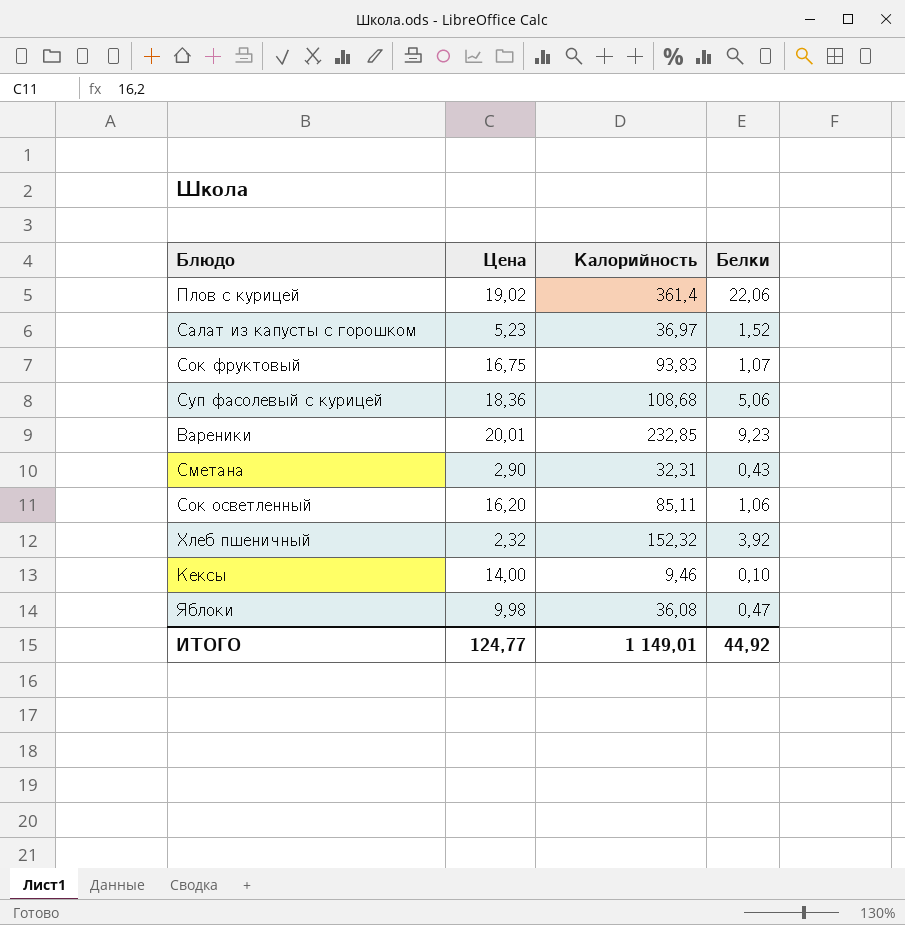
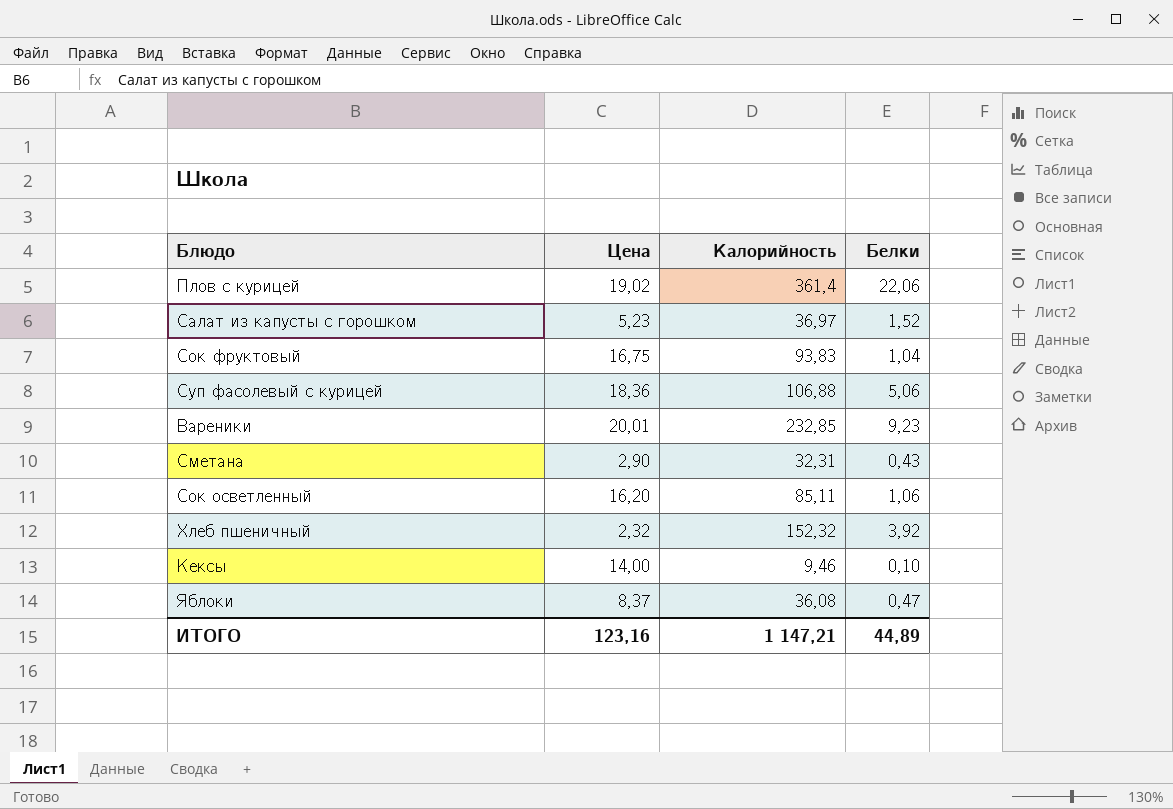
Сок фруктовый | Белки: 1,07 -> 1,04
Суп фасолевый с курицей | Калорийность: 108,68 -> 106,88
Яблоки | Цена: 9,98 -> 8,37
ИТОГО | Цена: 124,77 -> 123,16
ИТОГО | Калорийность: 1 149,01 -> 1 147,21
ИТОГО | Белки: 44,92 -> 44,89

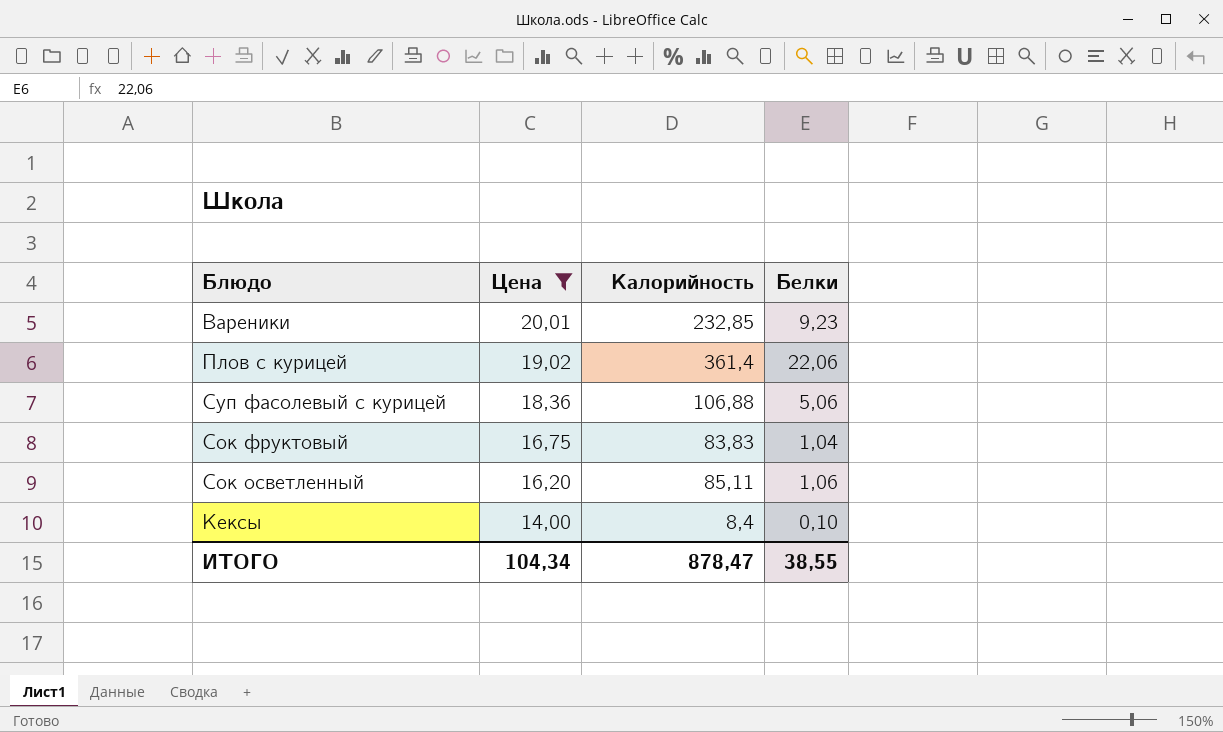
filter: none -> Цена >= 14,00
row order: none -> Цена descending
Сок фруктовый | Калорийность: 93,83 -> 83,83
Кексы | Калорийность: 9,46 -> 8,4
ИТОГО | Цена: 123,16 -> 104,34
ИТОГО | Калорийность: 1 147,21 -> 878,47
ИТОГО | Белки: 44,89 -> 38,55

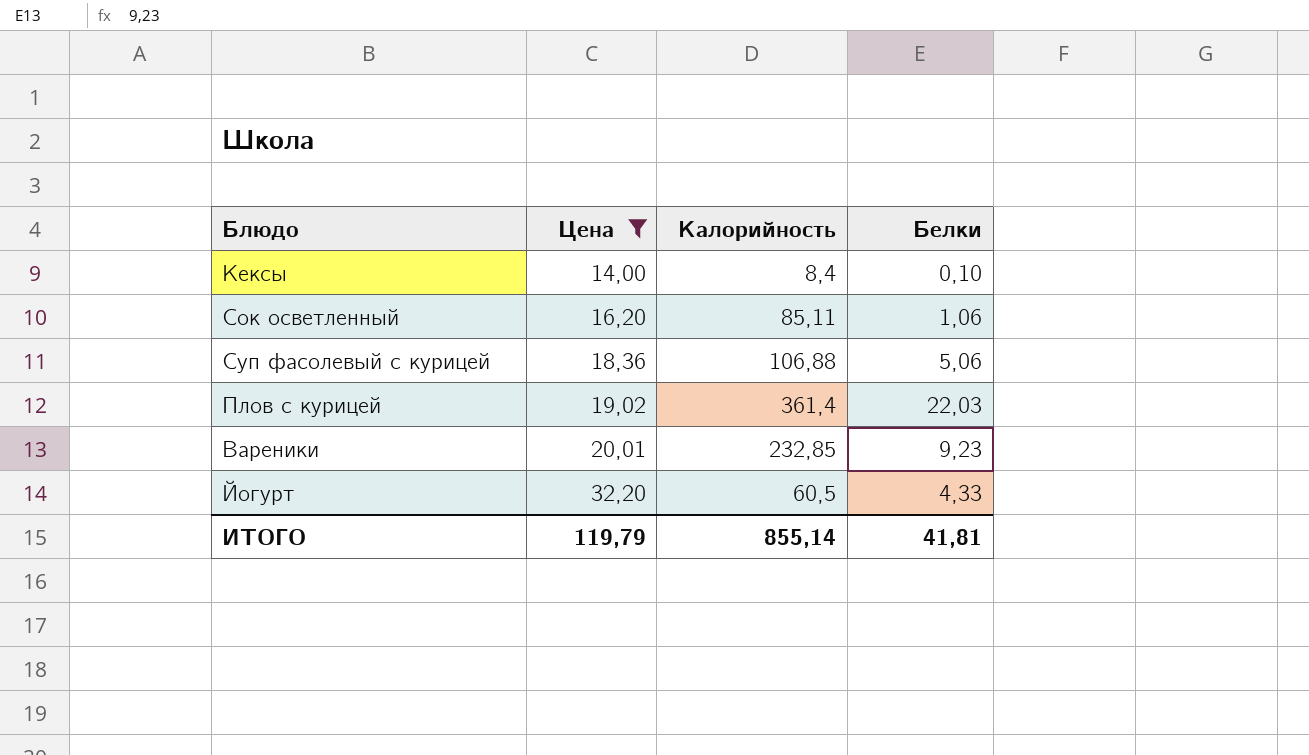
row order: Цена descending -> Цена ascending
row Сок фруктовый: 16,75 | 83,83 | 1,04 -> none
Плов с курицей | Белки: 22,06 -> 22,03
row Йогурт: none -> 32,20 | 60,5 | 4,33
ИТОГО | Цена: 104,34 -> 119,79
ИТОГО | Калорийность: 878,47 -> 855,14
ИТОГО | Белки: 38,55 -> 41,81

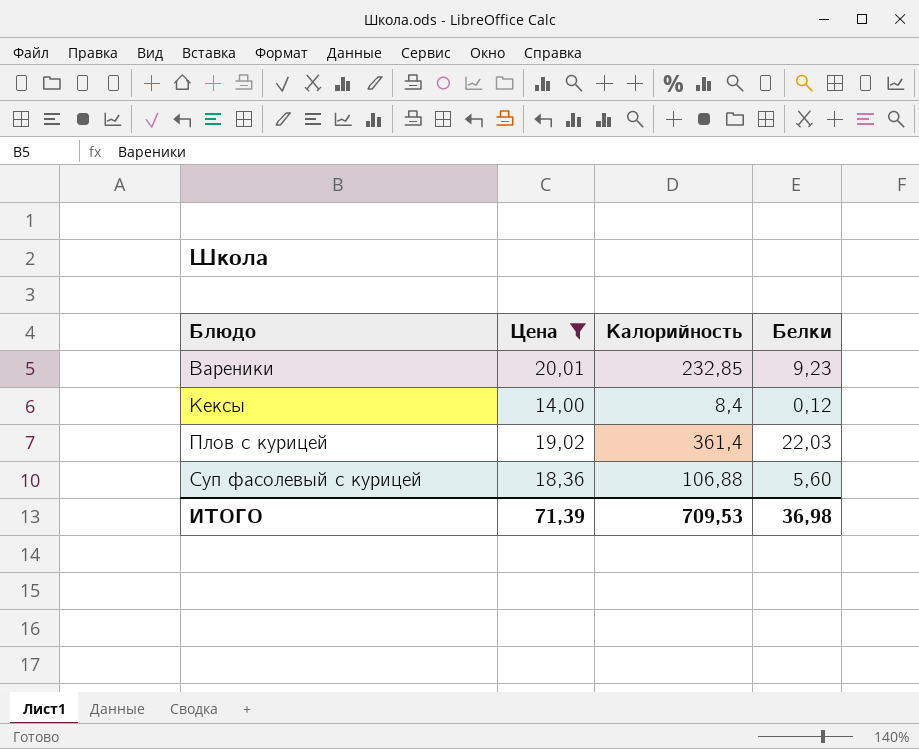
row order: Цена ascending -> Блюдо ascending
row Сок осветленный: 16,20 | 85,11 | 1,06 -> none
row Йогурт: 32,20 | 60,5 | 4,33 -> none
Кексы | Белки: 0,10 -> 0,12
Суп фасолевый с курицей | Белки: 5,06 -> 5,60
ИТОГО | Цена: 119,79 -> 71,39
ИТОГО | Калорийность: 855,14 -> 709,53
ИТОГО | Белки: 41,81 -> 36,98

